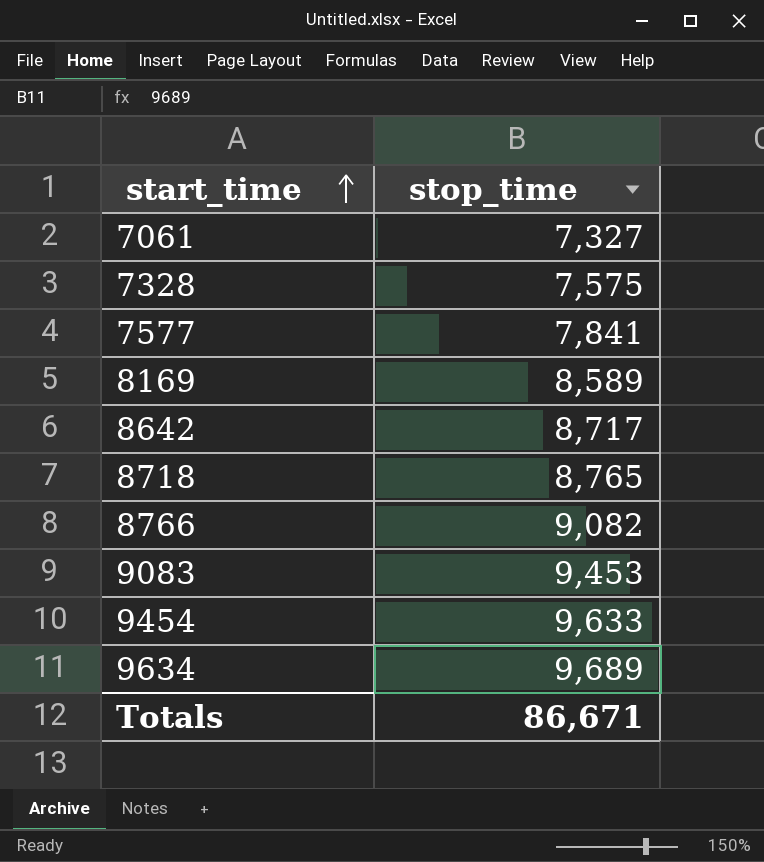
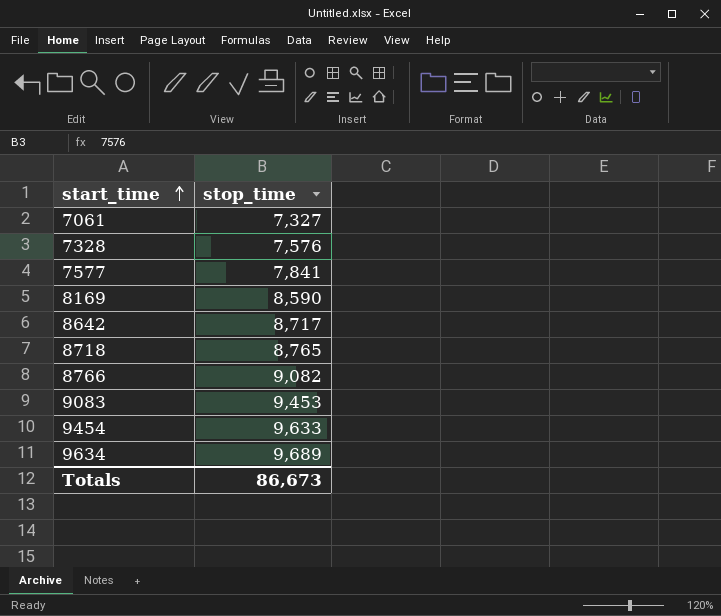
7328 | stop_time: 7,575 -> 7,576
8169 | stop_time: 8,589 -> 8,590
Totals | stop_time: 86,671 -> 86,673

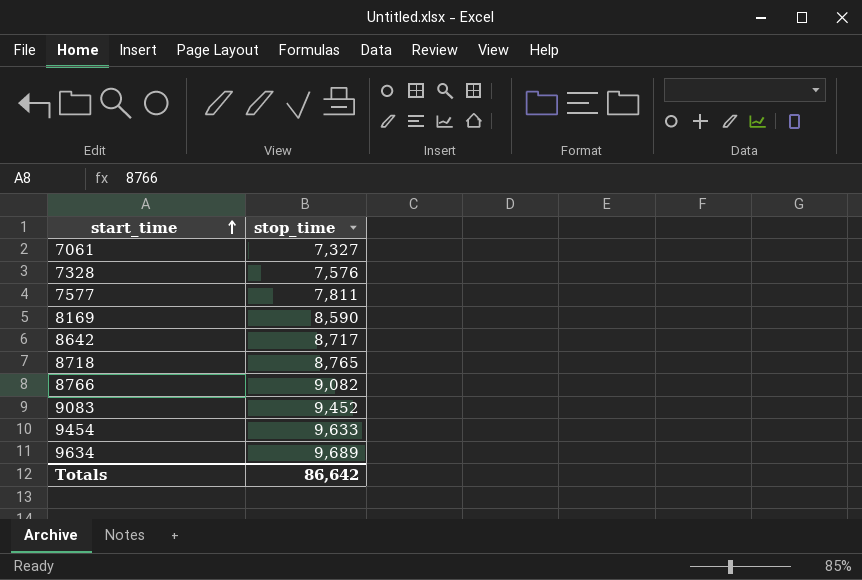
7577 | stop_time: 7,841 -> 7,811
9083 | stop_time: 9,453 -> 9,452
Totals | stop_time: 86,673 -> 86,642

